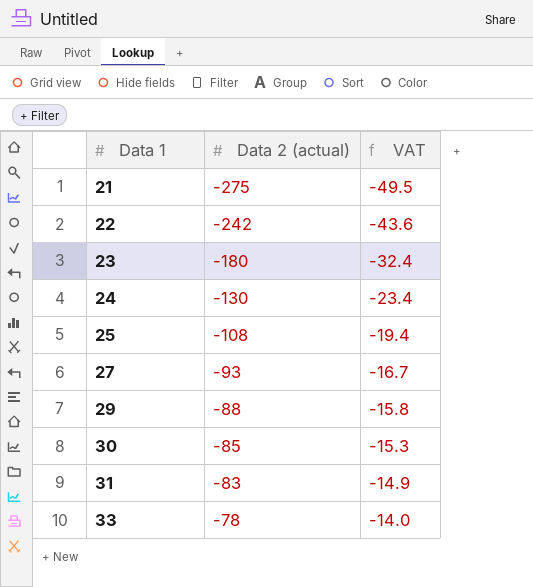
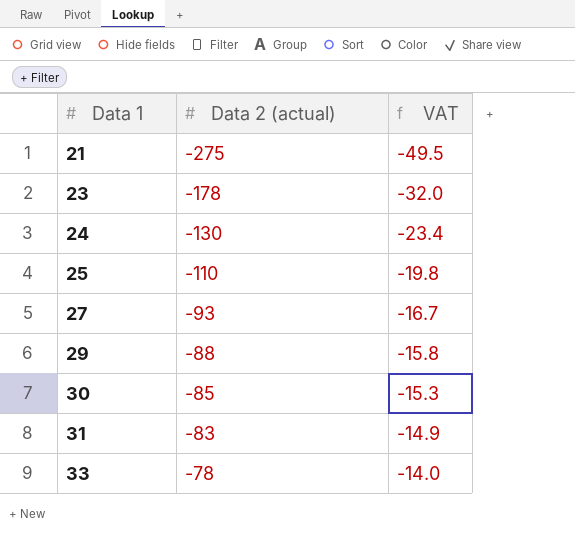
row 22: -242 | -43.6 -> none
23 | Data 2 (actual): -180 -> -178
23 | VAT: -32.4 -> -32.0
25 | Data 2 (actual): -108 -> -110
25 | VAT: -19.4 -> -19.8

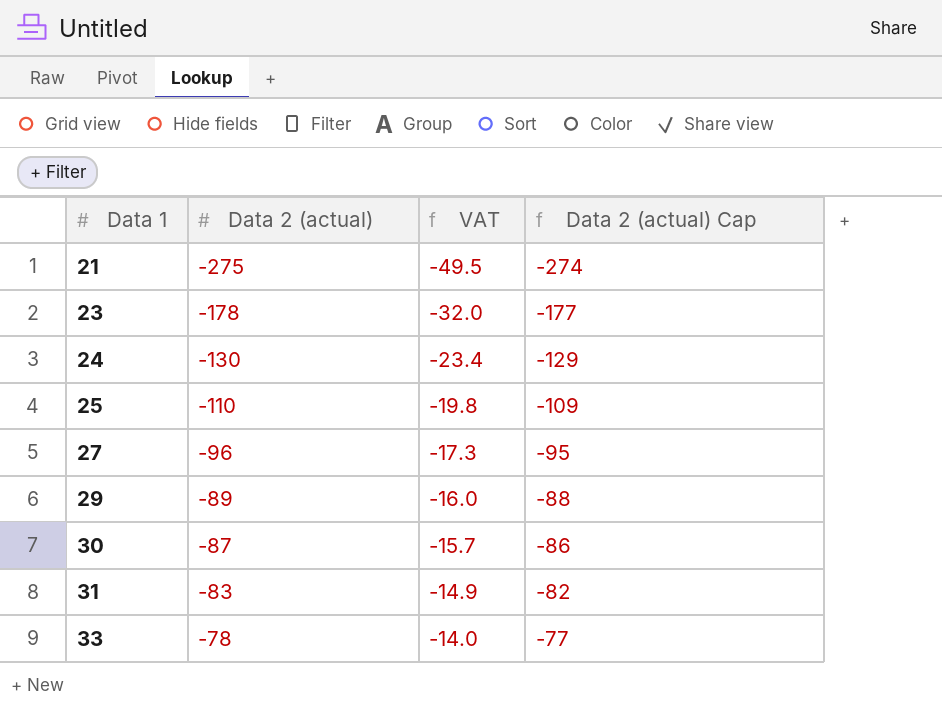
column Data 2 (actual) Cap | formula: none -> [Data 2 (actual)] + 1
27 | Data 2 (actual): -93 -> -96
27 | VAT: -16.7 -> -17.3
29 | Data 2 (actual): -88 -> -89
29 | VAT: -15.8 -> -16.0
30 | Data 2 (actual): -85 -> -87
30 | VAT: -15.3 -> -15.7

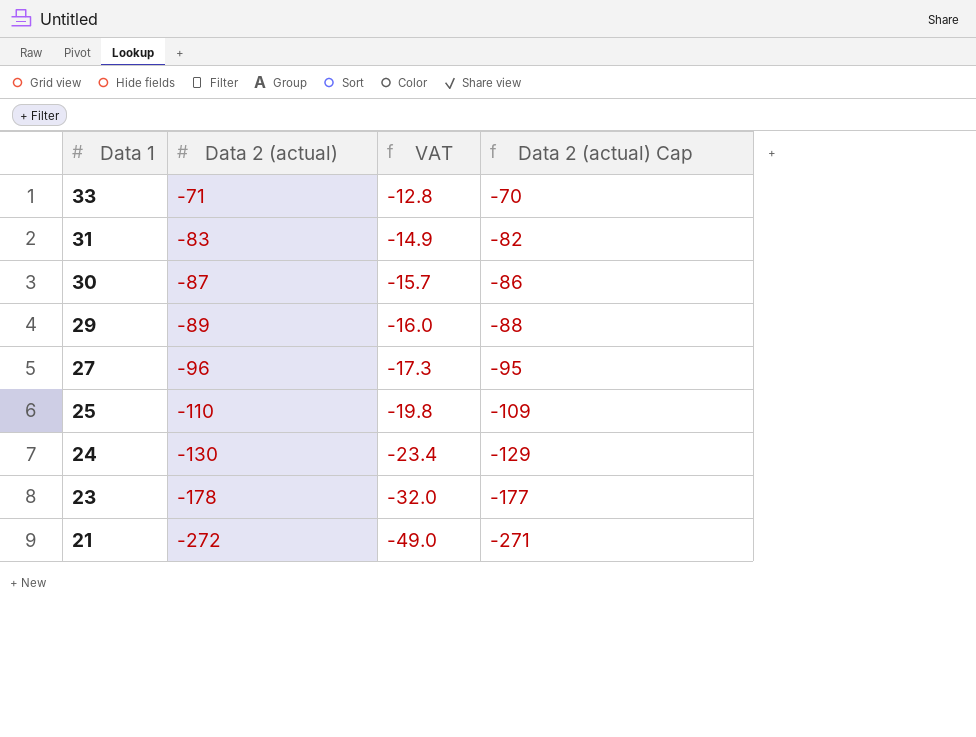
row order: Data 1 ascending -> Data 1 descending
33 | Data 2 (actual): -78 -> -71
33 | VAT: -14.0 -> -12.8
33 | Data 2 (actual) Cap: -77 -> -70
21 | Data 2 (actual): -275 -> -272
21 | VAT: -49.5 -> -49.0
21 | Data 2 (actual) Cap: -274 -> -271

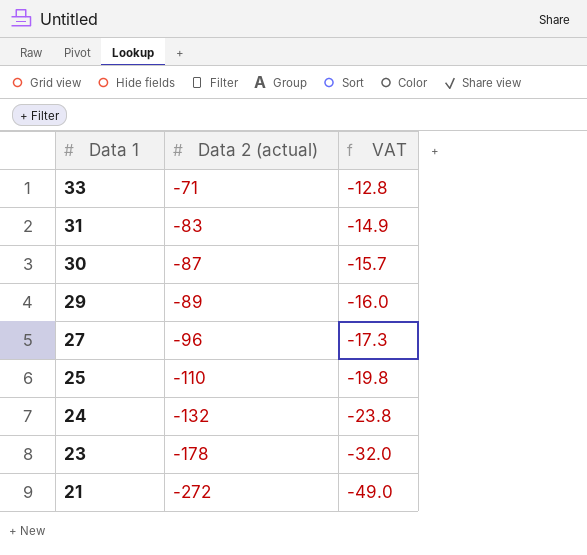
column Data 2 (actual) Cap | formula: [Data 2 (actual)] + 1 -> none
24 | Data 2 (actual): -130 -> -132
24 | VAT: -23.4 -> -23.8

